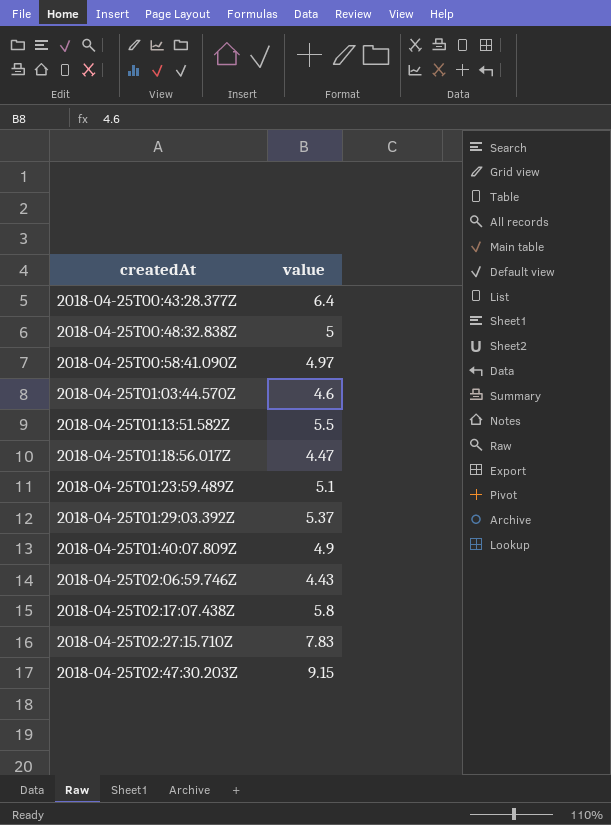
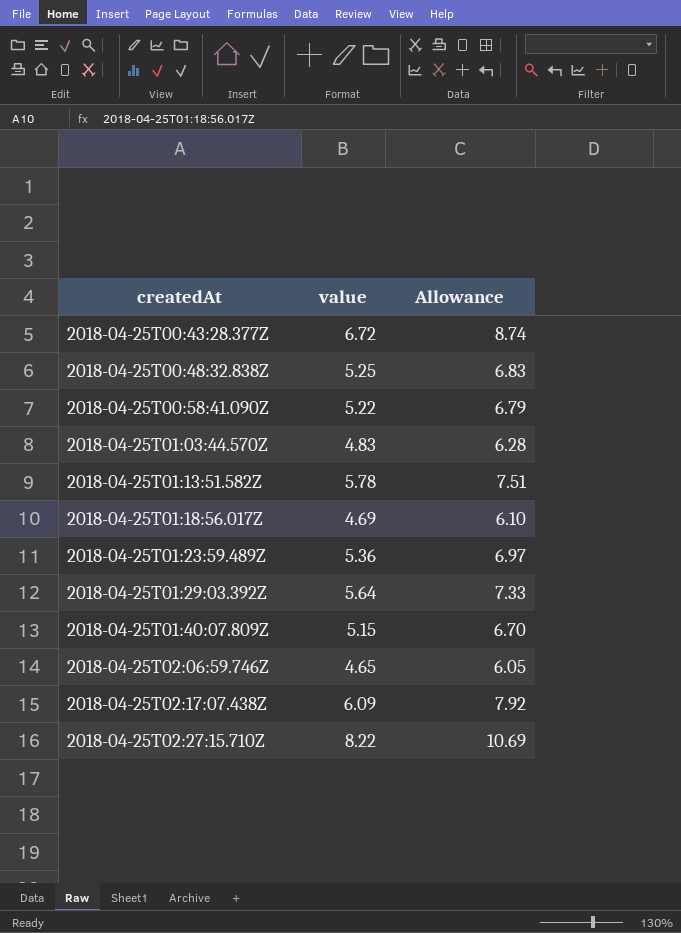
column Allowance | formula: none -> [value] * 1.3
row 2018-04-25T02:47:30.203Z: 9.15 -> none
2018-04-25T00:43:28.377Z | value: 6.4 -> 6.72
2018-04-25T00:48:32.838Z | value: 5 -> 5.25
2018-04-25T00:58:41.090Z | value: 4.97 -> 5.22
2018-04-25T01:03:44.570Z | value: 4.6 -> 4.83
2018-04-25T01:13:51.582Z | value: 5.5 -> 5.78
2018-04-25T01:18:56.017Z | value: 4.47 -> 4.69
2018-04-25T01:23:59.489Z | value: 5.1 -> 5.36
2018-04-25T01:29:03.392Z | value: 5.37 -> 5.64
2018-04-25T01:40:07.809Z | value: 4.9 -> 5.15
2018-04-25T02:06:59.746Z | value: 4.43 -> 4.65
2018-04-25T02:17:07.438Z | value: 5.8 -> 6.09
2018-04-25T02:27:15.710Z | value: 7.83 -> 8.22

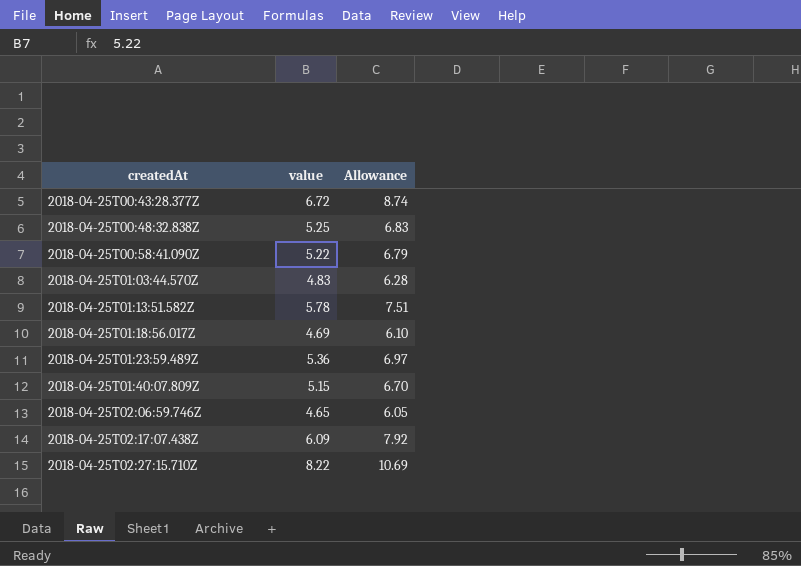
row 2018-04-25T01:29:03.392Z: 5.64 | 7.33 -> none

